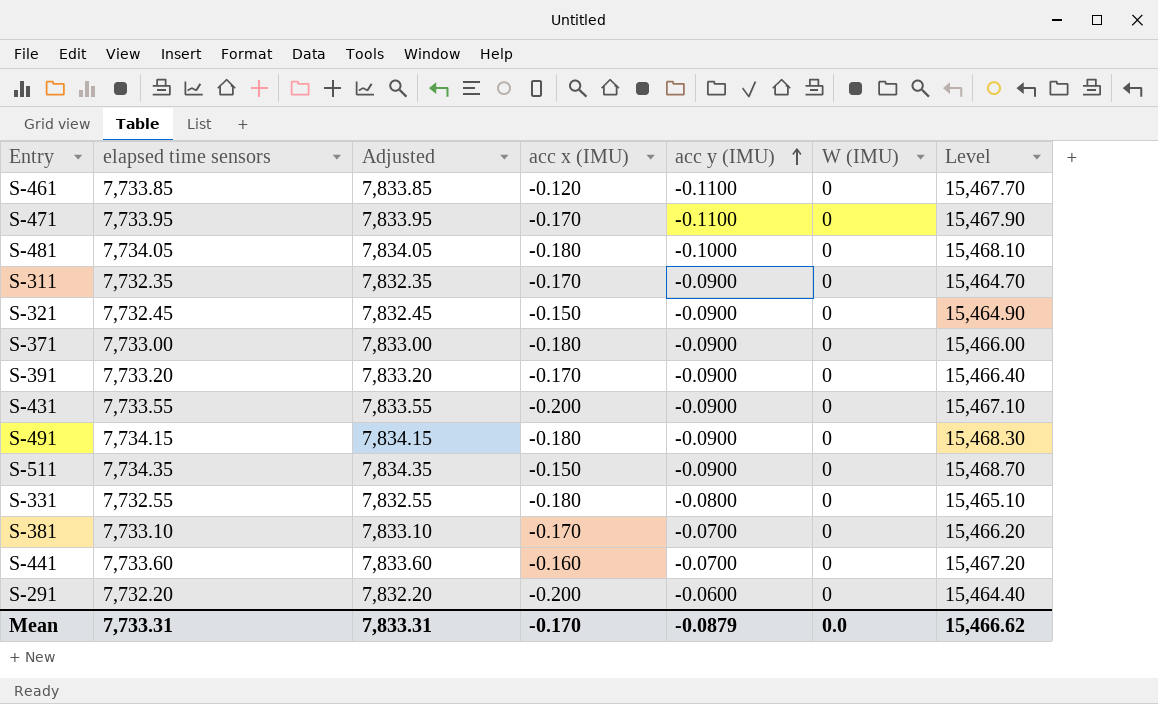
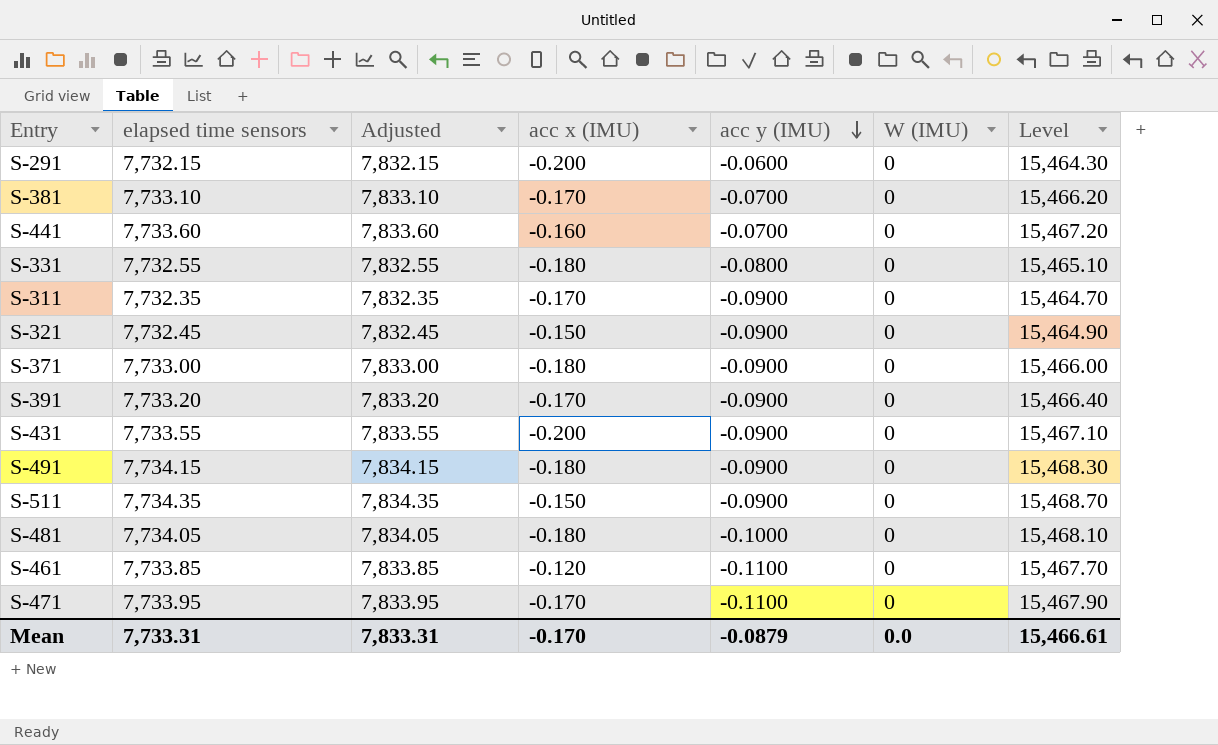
row order: acc y (IMU) ascending -> acc y (IMU) descending
S-291 | elapsed time sensors: 7,732.20 -> 7,732.15
S-291 | Adjusted: 7,832.20 -> 7,832.15
S-291 | Level: 15,464.40 -> 15,464.30
Mean | Level: 15,466.62 -> 15,466.61

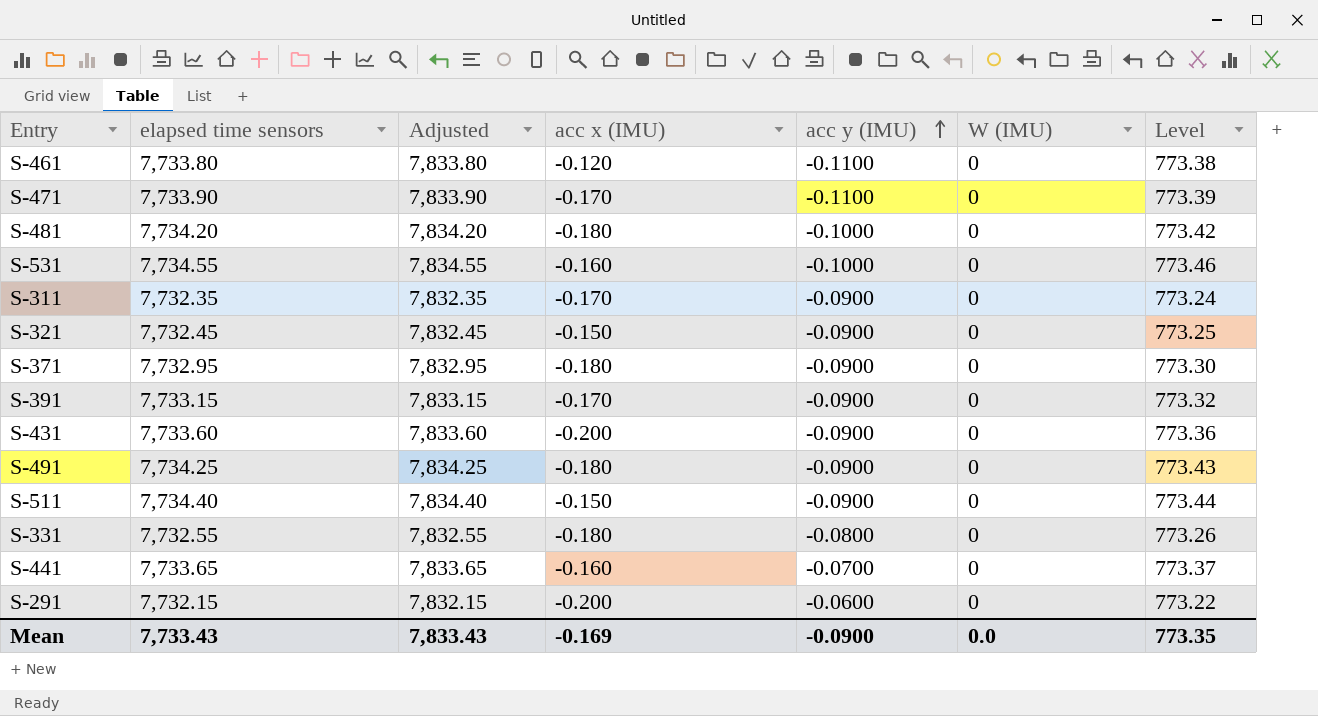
row order: acc y (IMU) descending -> acc y (IMU) ascending
column Level | formula: [elapsed time sensors] * 2 -> [elapsed time sensors] * 0.1
row S-381: 7,733.10 | 7,833.10 | -0.170 | -0.0700 | 0 | 15,466.20 -> none
S-461 | elapsed time sensors: 7,733.85 -> 7,733.80
S-461 | Adjusted: 7,833.85 -> 7,833.80
S-471 | elapsed time sensors: 7,733.95 -> 7,733.90
S-471 | Adjusted: 7,833.95 -> 7,833.90
S-481 | elapsed time sensors: 7,734.05 -> 7,734.20
S-481 | Adjusted: 7,834.05 -> 7,834.20
row S-531: none -> 7,734.55 | 7,834.55 | -0.160 | -0.1000 | 0 | 773.46
S-371 | elapsed time sensors: 7,733.00 -> 7,732.95
S-371 | Adjusted: 7,833.00 -> 7,832.95
S-391 | elapsed time sensors: 7,733.20 -> 7,733.15
S-391 | Adjusted: 7,833.20 -> 7,833.15
S-431 | elapsed time sensors: 7,733.55 -> 7,733.60
S-431 | Adjusted: 7,833.55 -> 7,833.60
S-491 | elapsed time sensors: 7,734.15 -> 7,734.25
S-491 | Adjusted: 7,834.15 -> 7,834.25
S-511 | elapsed time sensors: 7,734.35 -> 7,734.40
S-511 | Adjusted: 7,834.35 -> 7,834.40
S-441 | elapsed time sensors: 7,733.60 -> 7,733.65
S-441 | Adjusted: 7,833.60 -> 7,833.65
Mean | elapsed time sensors: 7,733.31 -> 7,733.43
Mean | Adjusted: 7,833.31 -> 7,833.43
Mean | acc x (IMU): -0.170 -> -0.169
Mean | acc y (IMU): -0.0879 -> -0.0900
Mean | Level: 15,466.61 -> 773.35

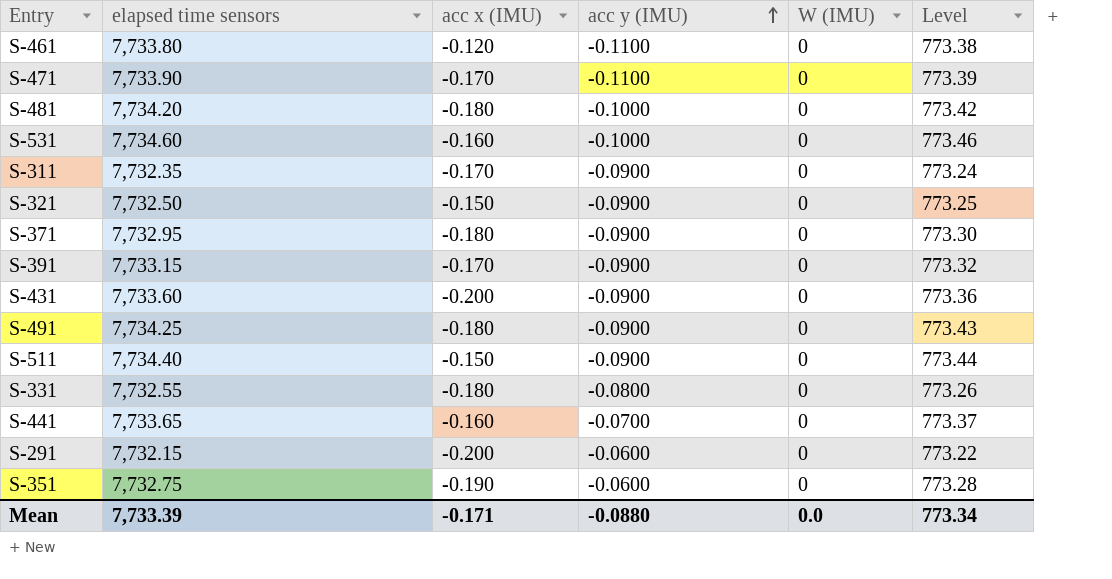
column Adjusted | formula: [elapsed time sensors] + 100 -> none
S-531 | elapsed time sensors: 7,734.55 -> 7,734.60
S-321 | elapsed time sensors: 7,732.45 -> 7,732.50
row S-351: none -> 7,732.75 | -0.190 | -0.0600 | 0 | 773.28
Mean | elapsed time sensors: 7,733.43 -> 7,733.39
Mean | acc x (IMU): -0.169 -> -0.171
Mean | acc y (IMU): -0.0900 -> -0.0880
Mean | Level: 773.35 -> 773.34

